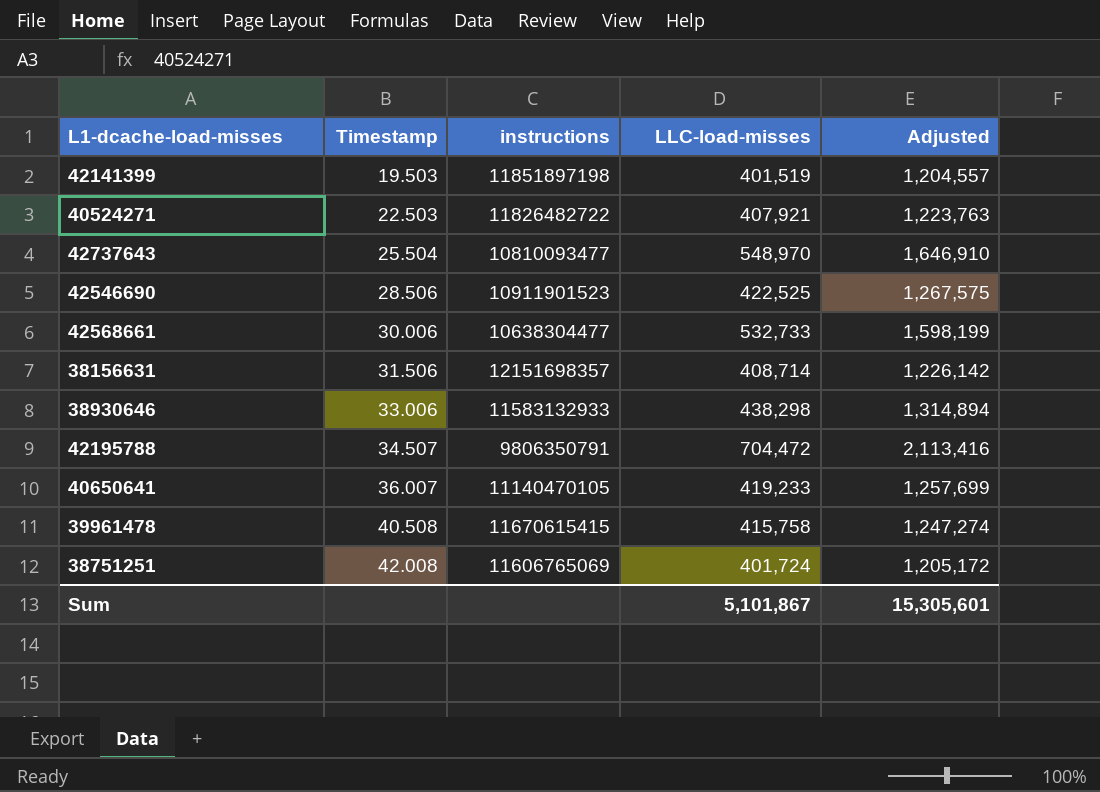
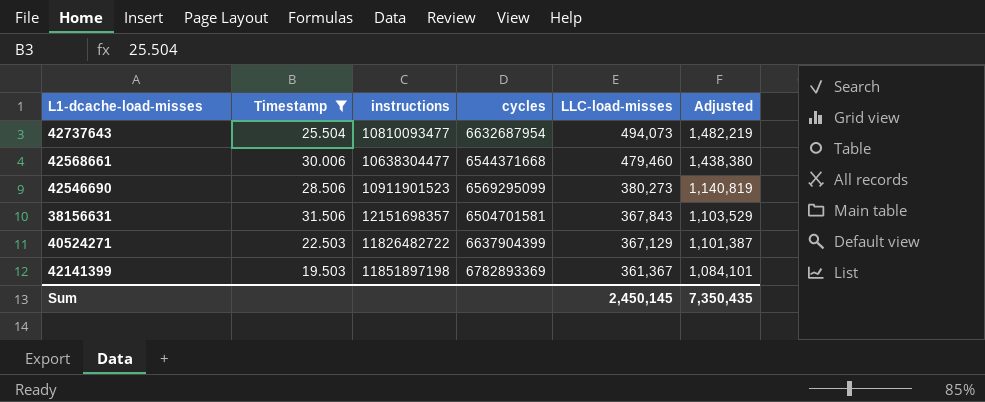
filter: none -> Timestamp <= 31.506
row order: Timestamp ascending -> LLC-load-misses descending
column cycles | position: none -> 4
42737643 | LLC-load-misses: 548,970 -> 494,073
42737643 | Adjusted: 1,646,910 -> 1,482,219
42568661 | LLC-load-misses: 532,733 -> 479,460
42568661 | Adjusted: 1,598,199 -> 1,438,380
42546690 | LLC-load-misses: 422,525 -> 380,273
42546690 | Adjusted: 1,267,575 -> 1,140,819
38156631 | LLC-load-misses: 408,714 -> 367,843
38156631 | Adjusted: 1,226,142 -> 1,103,529
40524271 | LLC-load-misses: 407,921 -> 367,129
40524271 | Adjusted: 1,223,763 -> 1,101,387
42141399 | LLC-load-misses: 401,519 -> 361,367
42141399 | Adjusted: 1,204,557 -> 1,084,101
Sum | LLC-load-misses: 5,101,867 -> 2,450,145
Sum | Adjusted: 15,305,601 -> 7,350,435

